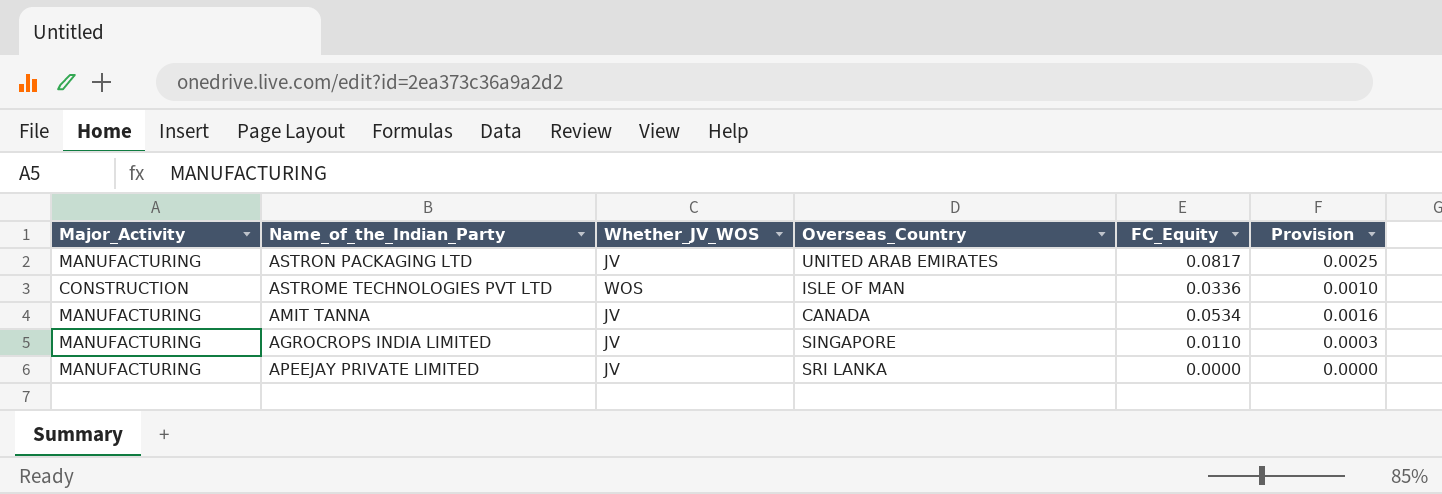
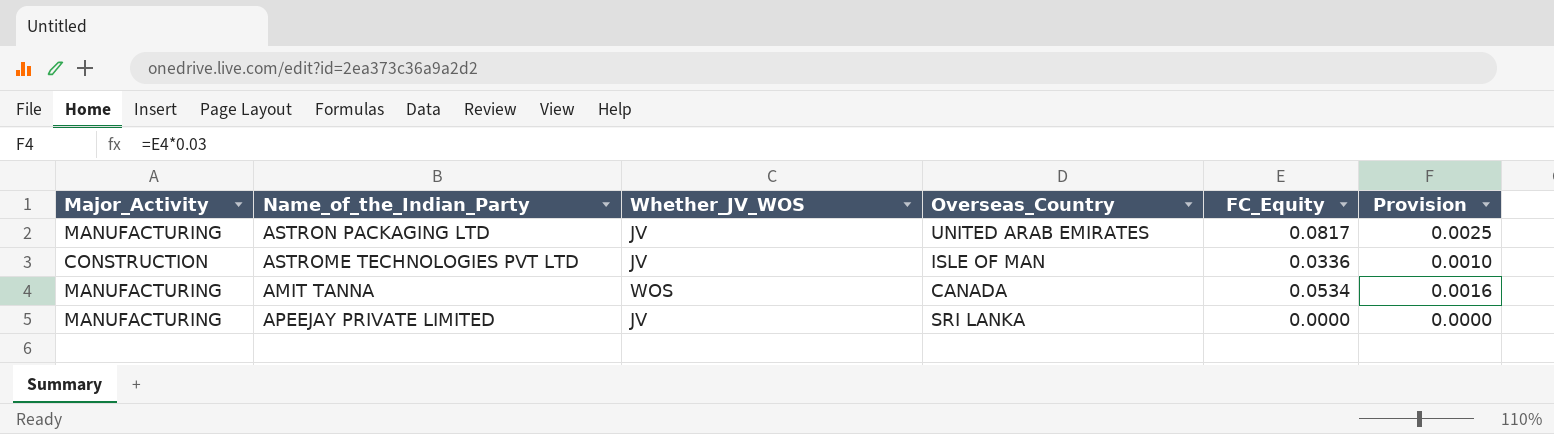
row AGROCROPS INDIA LIMITED: MANUFACTURING | JV | SINGAPORE | 0.0110 | 0.0003 -> none
ASTROME TECHNOLOGIES PVT LTD | Whether_JV_WOS: WOS -> JV
AMIT TANNA | Whether_JV_WOS: JV -> WOS

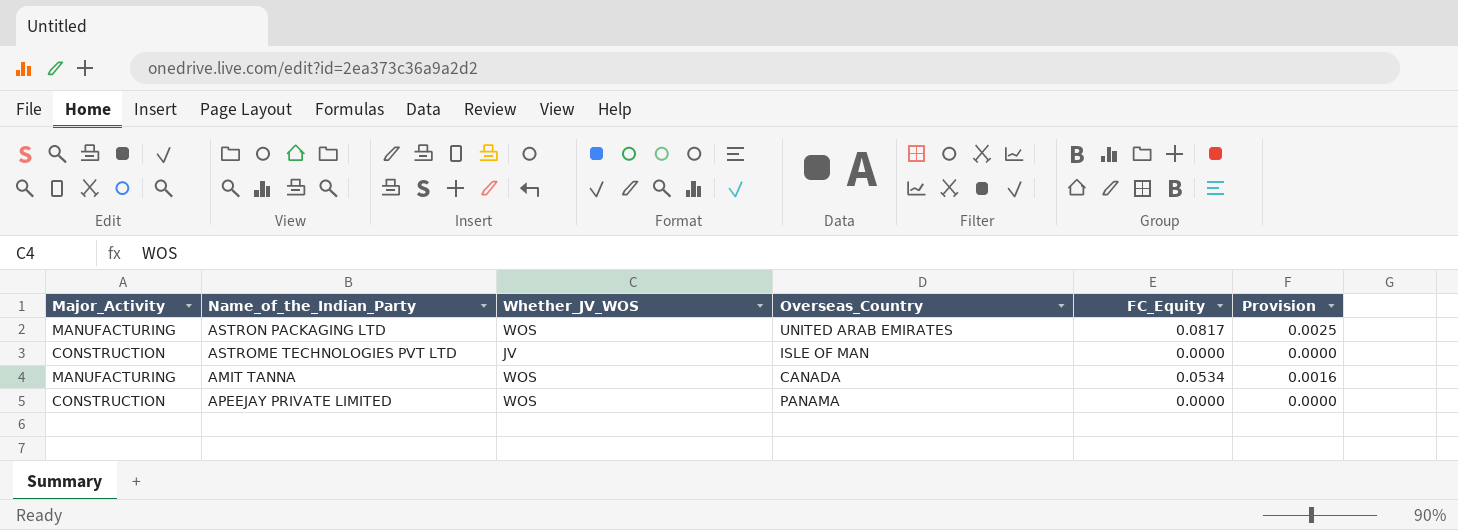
ASTRON PACKAGING LTD | Whether_JV_WOS: JV -> WOS
ASTROME TECHNOLOGIES PVT LTD | FC_Equity: 0.0336 -> 0.0000
ASTROME TECHNOLOGIES PVT LTD | Provision: 0.0010 -> 0.0000
APEEJAY PRIVATE LIMITED | Major_Activity: MANUFACTURING -> CONSTRUCTION
APEEJAY PRIVATE LIMITED | Whether_JV_WOS: JV -> WOS
APEEJAY PRIVATE LIMITED | Overseas_Country: SRI LANKA -> PANAMA

